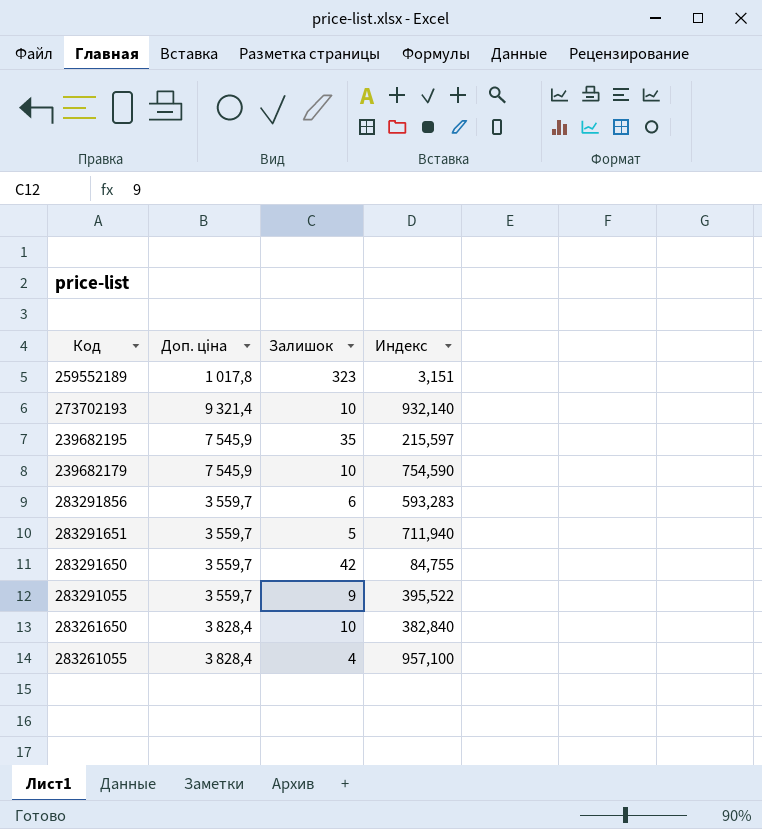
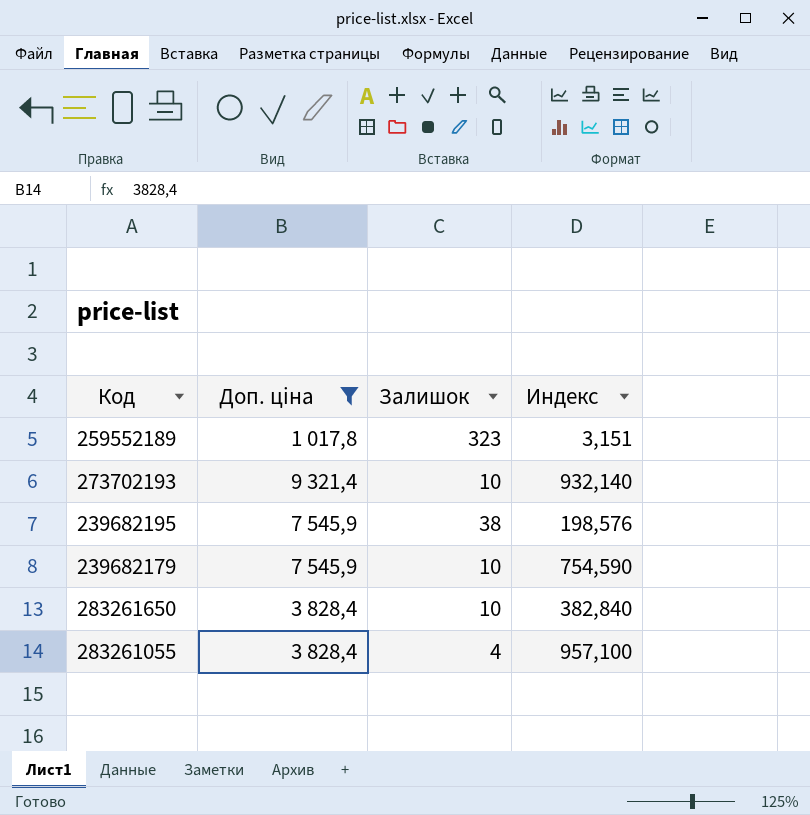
filter: none -> Доп. ціна != 3 559,7
239682195 | Залишок: 35 -> 38
239682195 | Индекс: 215,597 -> 198,576

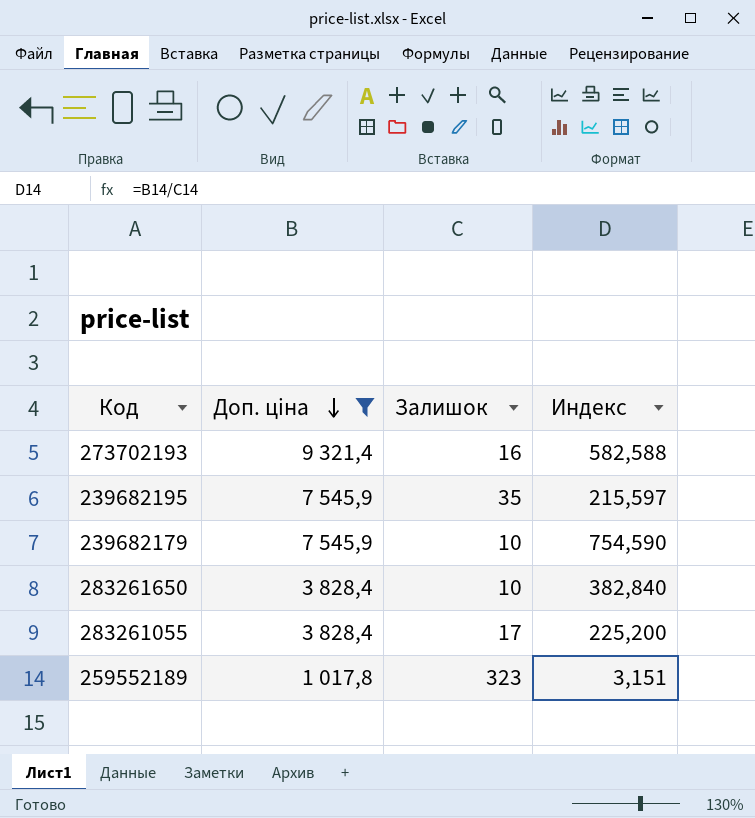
row order: none -> Доп. ціна descending
273702193 | Залишок: 10 -> 16
273702193 | Индекс: 932,140 -> 582,588
239682195 | Залишок: 38 -> 35
239682195 | Индекс: 198,576 -> 215,597
283261055 | Залишок: 4 -> 17
283261055 | Индекс: 957,100 -> 225,200

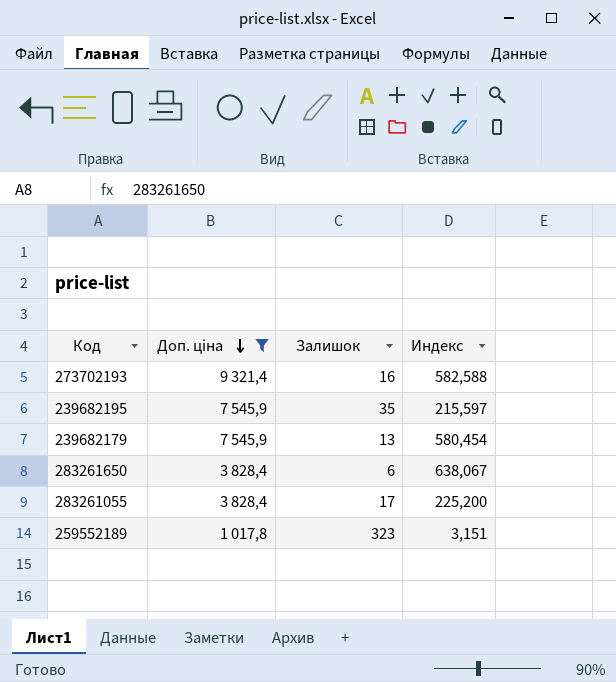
239682179 | Залишок: 10 -> 13
239682179 | Индекс: 754,590 -> 580,454
283261650 | Залишок: 10 -> 6
283261650 | Индекс: 382,840 -> 638,067

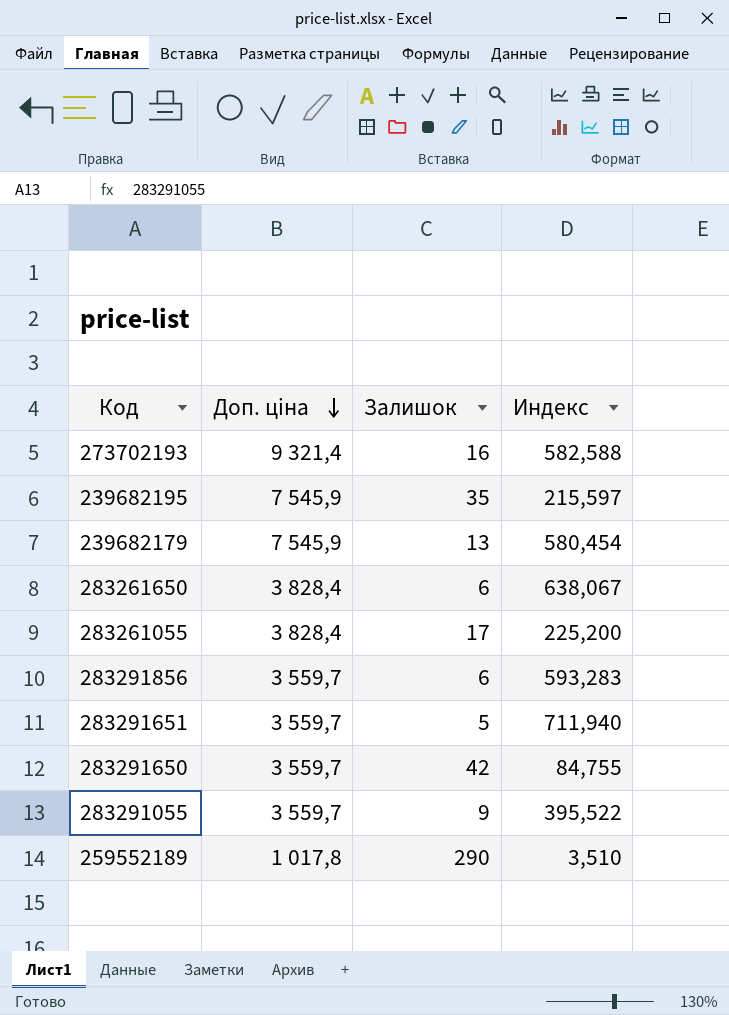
filter: Доп. ціна != 3 559,7 -> none
259552189 | Залишок: 323 -> 290
259552189 | Индекс: 3,151 -> 3,510

